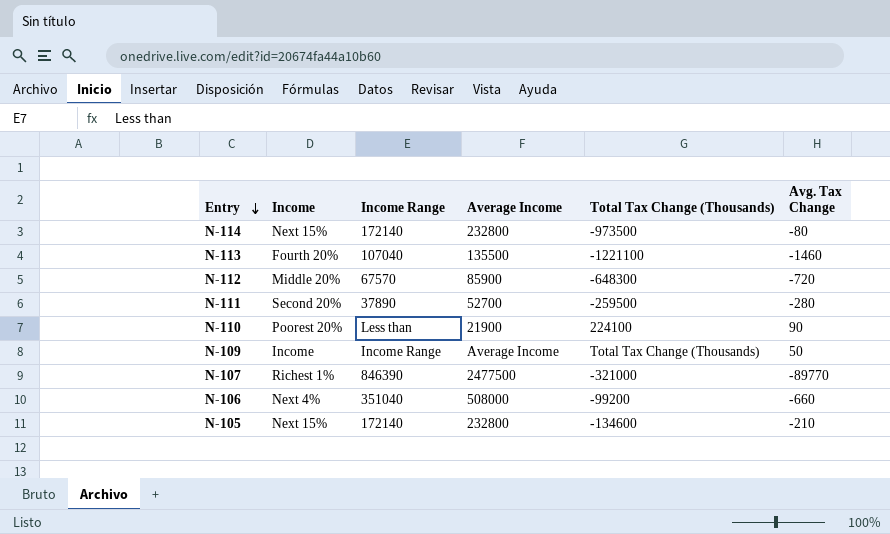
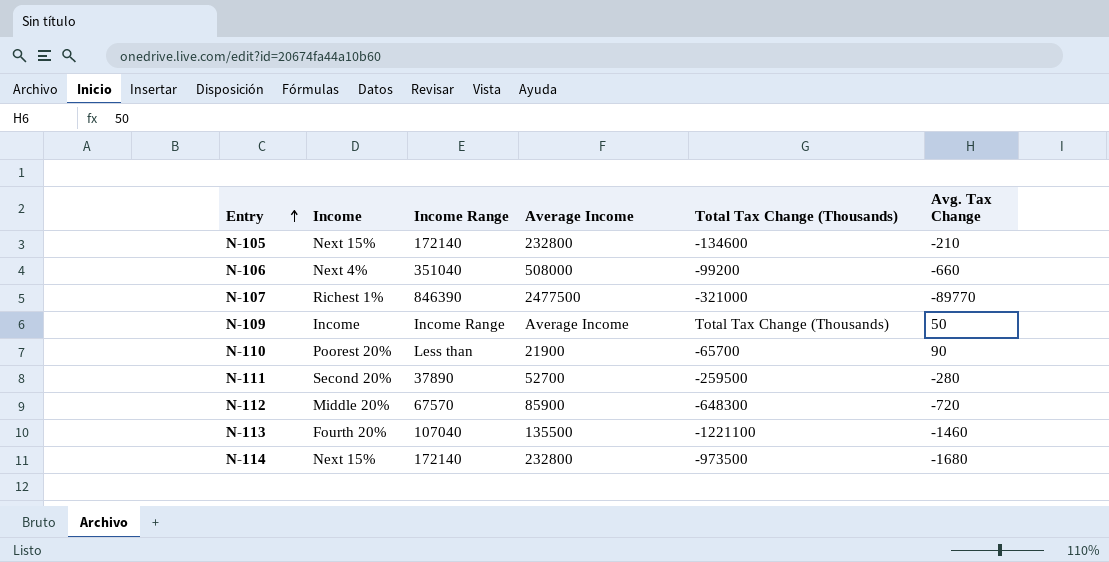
row order: Entry descending -> Entry ascending
N-110 | Total Tax Change (Thousands): 224100 -> -65700
N-114 | Avg. Tax Change: -80 -> -1680

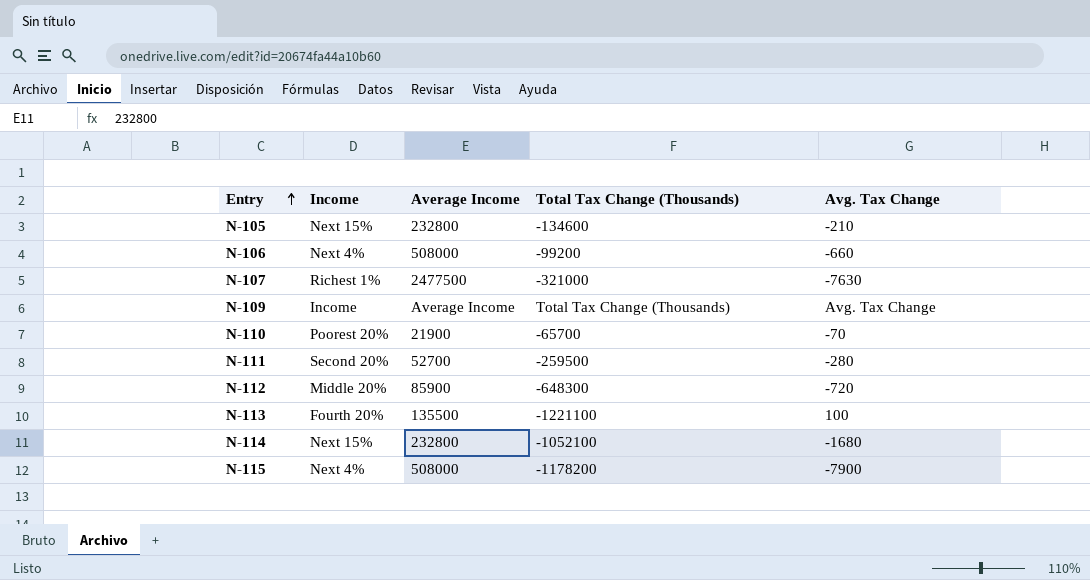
column Income Range | position: 3 -> none
N-107 | Avg. Tax Change: -89770 -> -7630
N-109 | Avg. Tax Change: 50 -> Avg. Tax Change
N-110 | Avg. Tax Change: 90 -> -70
N-113 | Avg. Tax Change: -1460 -> 100
N-114 | Total Tax Change (Thousands): -973500 -> -1052100
row N-115: none -> Next 4% | 508000 | -1178200 | -7900

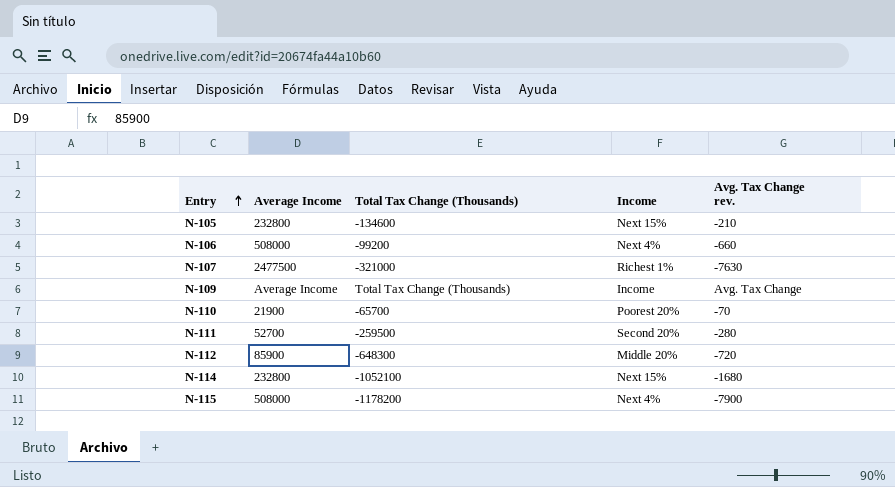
column Income | position: 2 -> 4
column name: Avg. Tax Change -> Avg. Tax Change rev.
row N-113: Fourth 20% | 135500 | -1221100 | 100 -> none

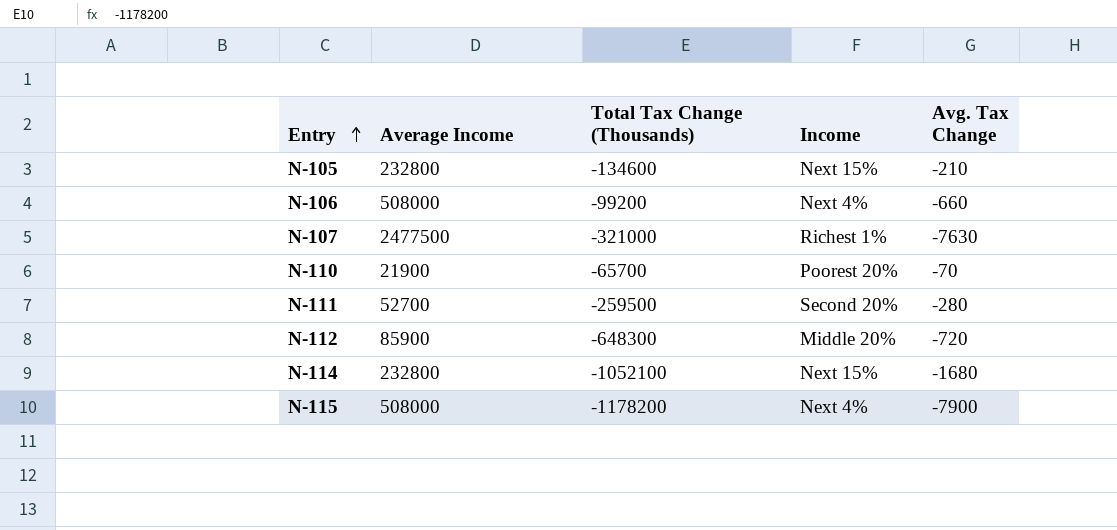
column name: Avg. Tax Change rev. -> Avg. Tax Change
row N-109: Average Income | Total Tax Change (Thousands) | Income | Avg. Tax Change -> none

